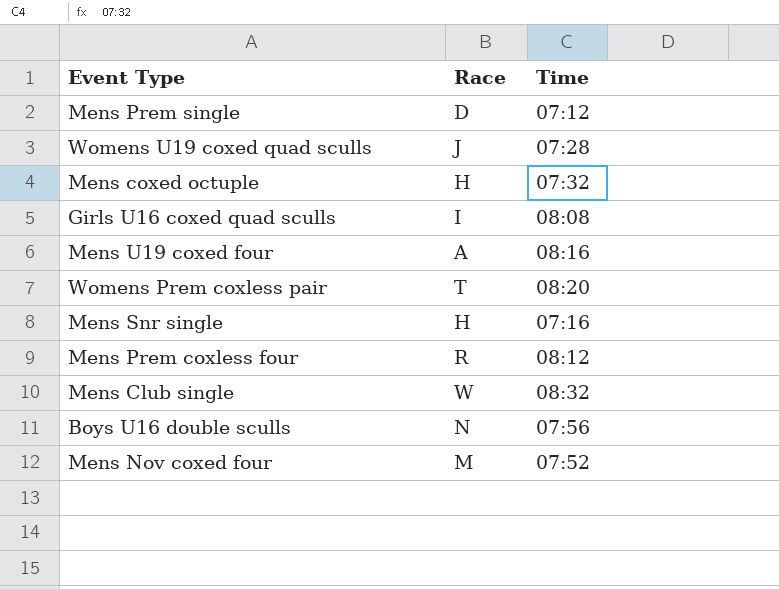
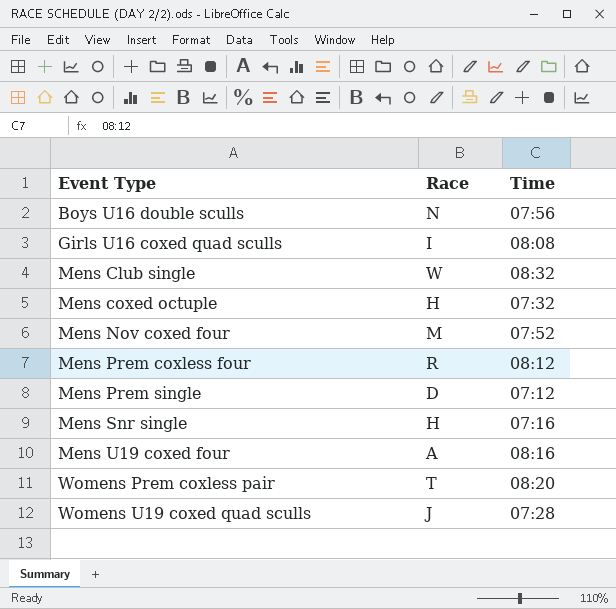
row order: none -> Event Type ascending

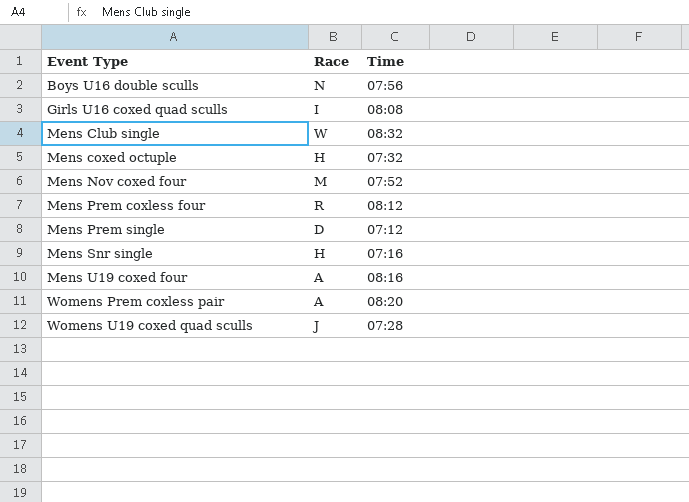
Womens Prem coxless pair | Race: T -> A

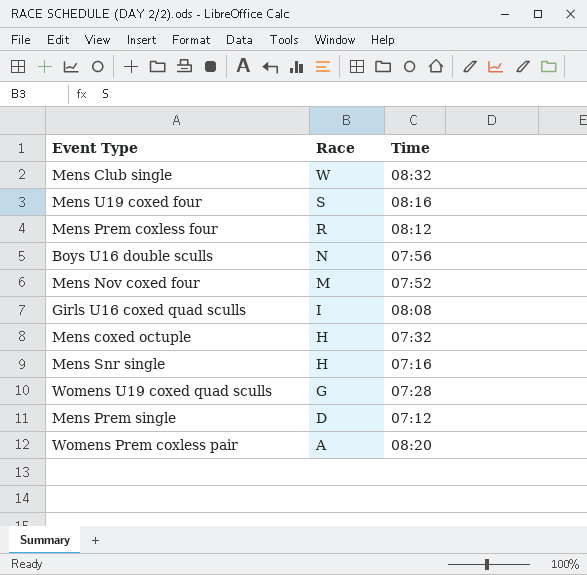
row order: Event Type ascending -> Race descending
Mens U19 coxed four | Race: A -> S
Womens U19 coxed quad sculls | Race: J -> G

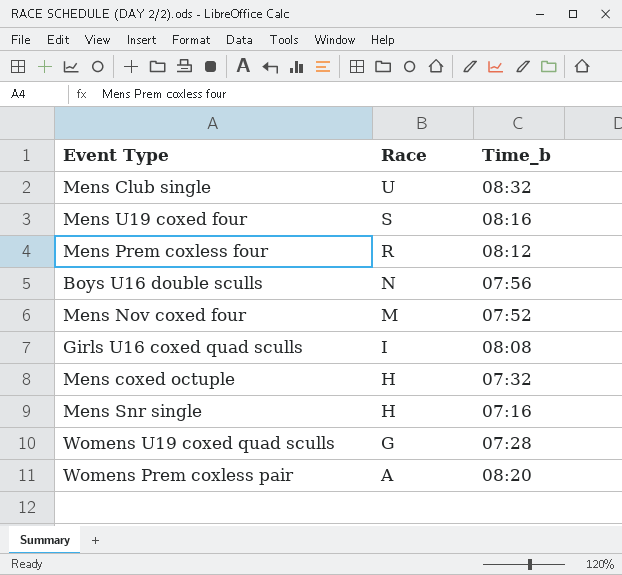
column name: Time -> Time_b
row Mens Prem single: D | 07:12 -> none
Mens Club single | Race: W -> U

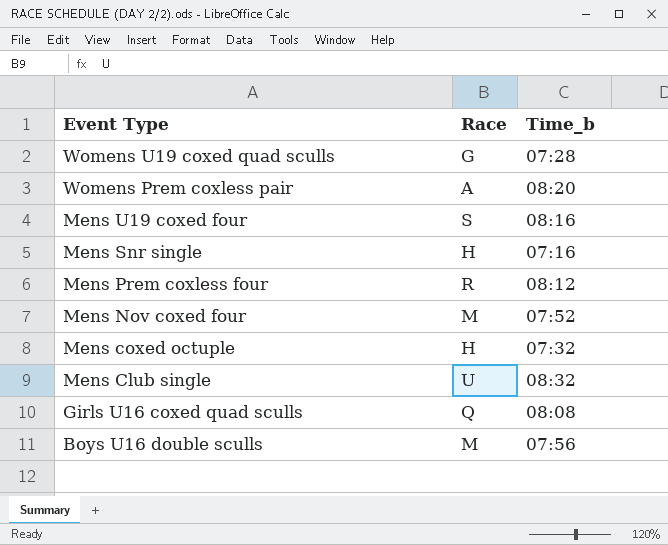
row order: Race descending -> Event Type descending
Girls U16 coxed quad sculls | Race: I -> Q
Boys U16 double sculls | Race: N -> M

